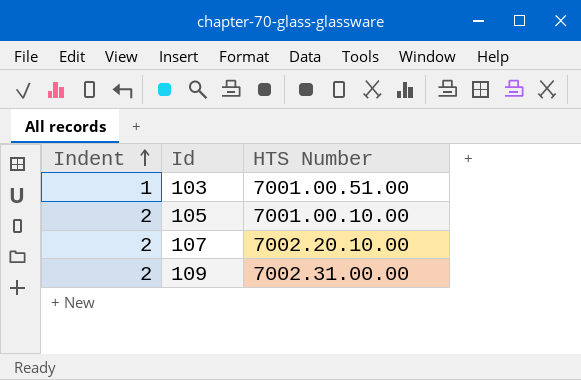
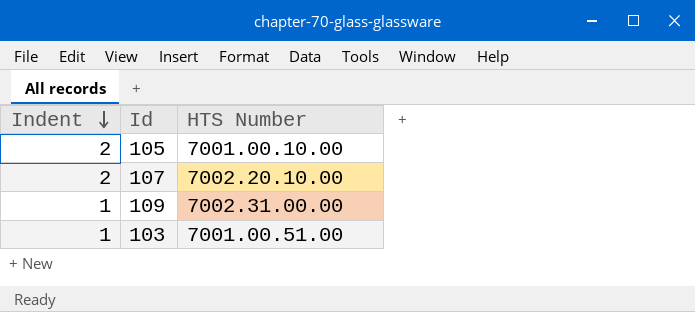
row order: Indent ascending -> Indent descending
109 | Indent: 2 -> 1

